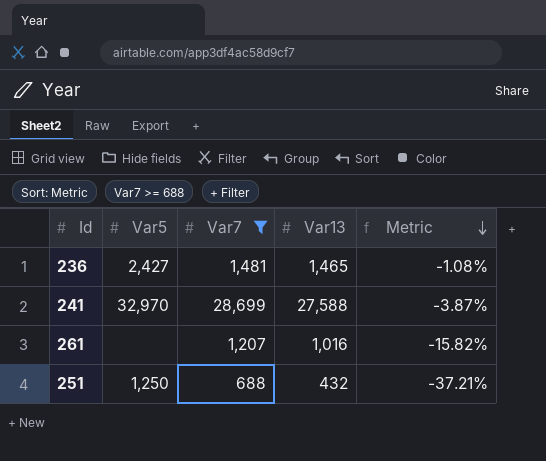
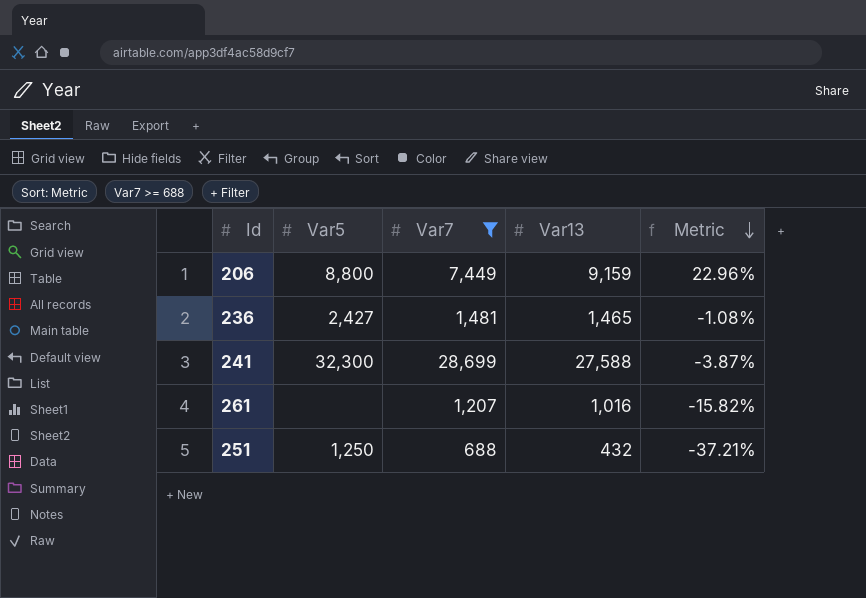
row 206: none -> 8,800 | 7,449 | 9,159 | 22.96%
241 | Var5: 32,970 -> 32,300

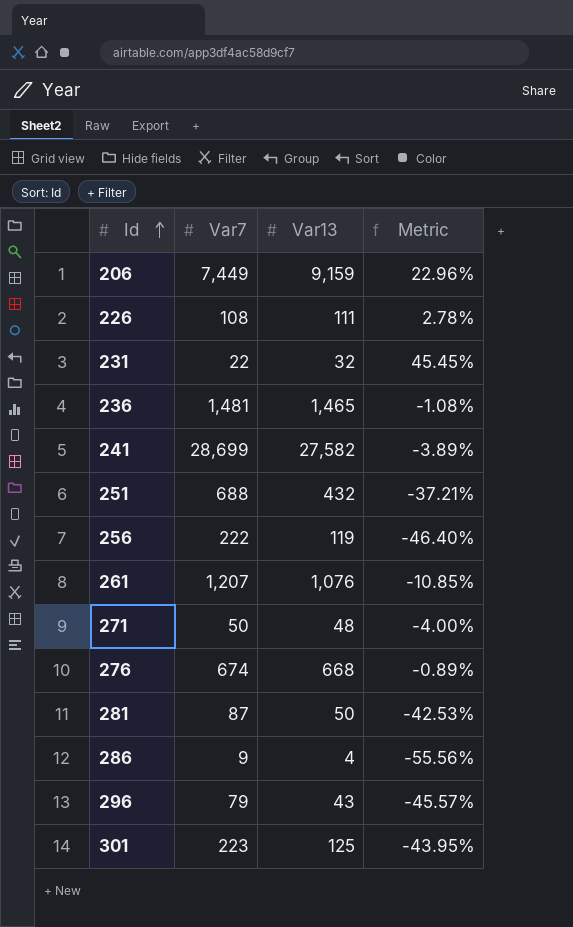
filter: Var7 >= 688 -> none
row order: Metric descending -> Id ascending
column Var5 | position: 2 -> none
241 | Var13: 27,588 -> 27,582
241 | Metric: -3.87% -> -3.89%
261 | Var13: 1,016 -> 1,076
261 | Metric: -15.82% -> -10.85%

